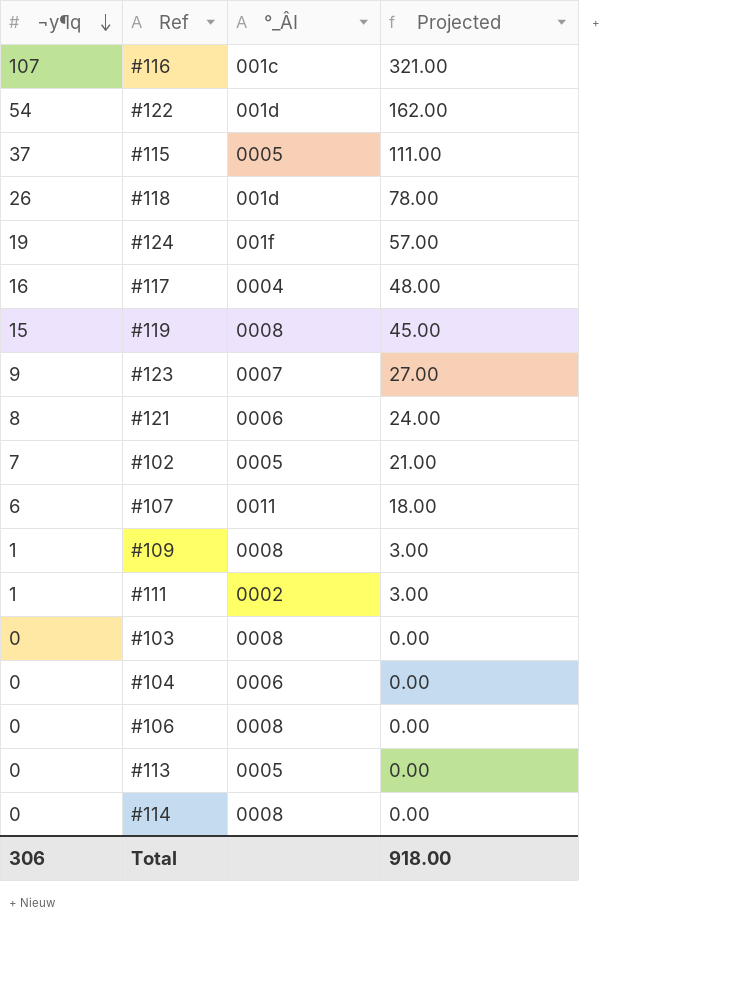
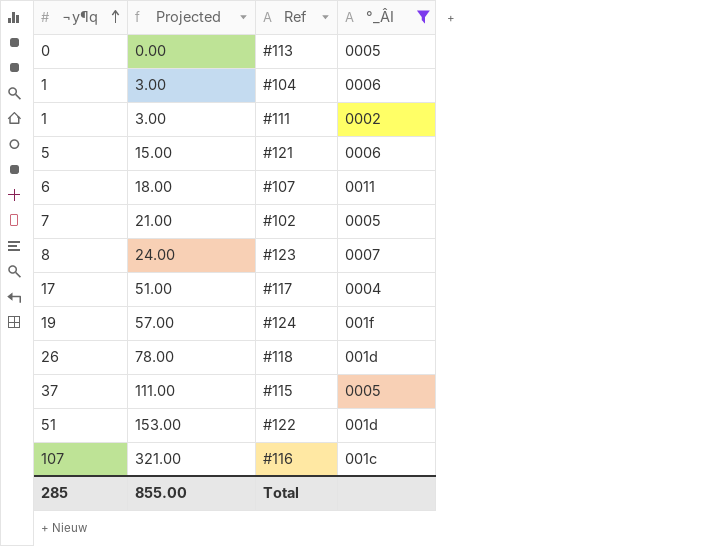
filter: none -> °_ÂI != 0008
row order: ¬y¶q descending -> ¬y¶q ascending
column Projected | position: 4 -> 2
#104 | ¬y¶q: 0 -> 1
#104 | Projected: 0.00 -> 3.00
#121 | ¬y¶q: 8 -> 5
#121 | Projected: 24.00 -> 15.00
#123 | ¬y¶q: 9 -> 8
#123 | Projected: 27.00 -> 24.00
#117 | ¬y¶q: 16 -> 17
#117 | Projected: 48.00 -> 51.00
#122 | ¬y¶q: 54 -> 51
#122 | Projected: 162.00 -> 153.00
Total | ¬y¶q: 306 -> 285
Total | Projected: 918.00 -> 855.00

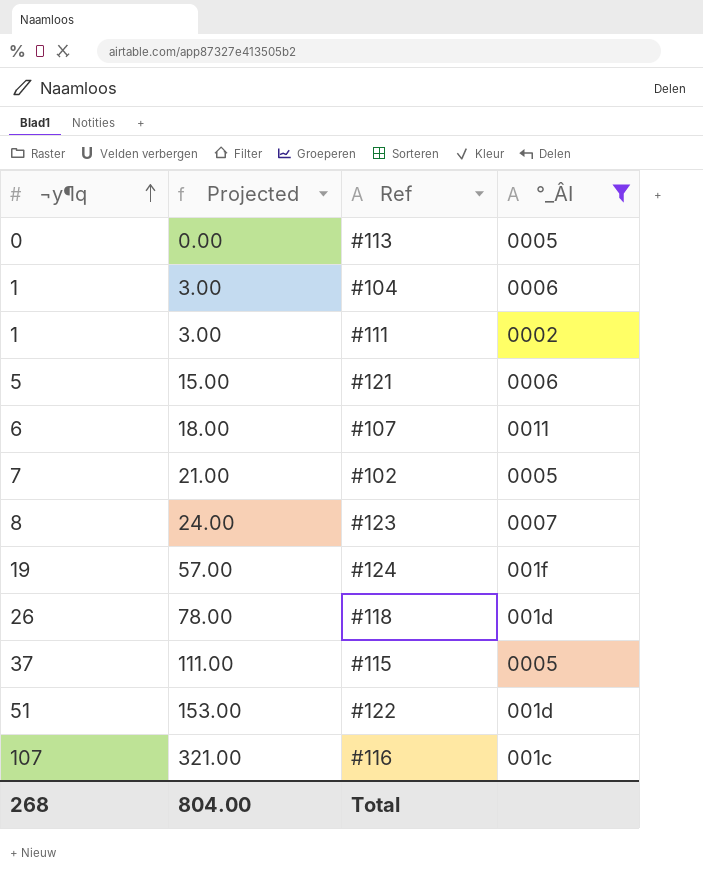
row #117: 17 | 51.00 | 0004 -> none
Total | ¬y¶q: 285 -> 268
Total | Projected: 855.00 -> 804.00

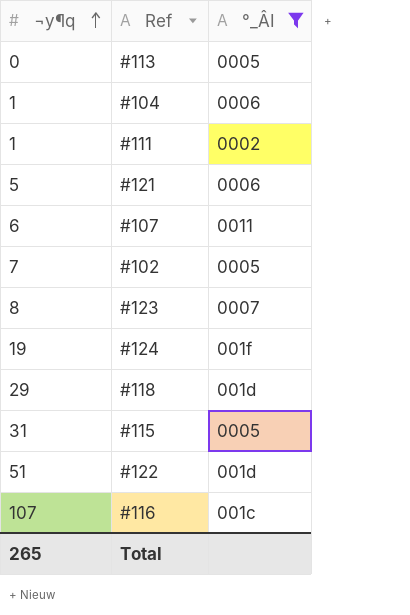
column Projected | formula: [¬y¶q] * 3 -> none
#118 | ¬y¶q: 26 -> 29
#115 | ¬y¶q: 37 -> 31
Total | ¬y¶q: 268 -> 265

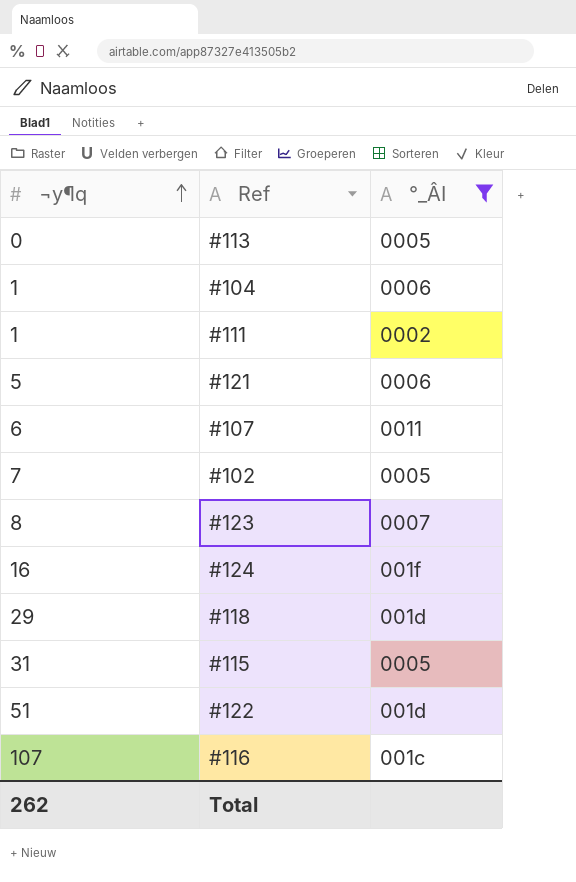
#124 | ¬y¶q: 19 -> 16
Total | ¬y¶q: 265 -> 262

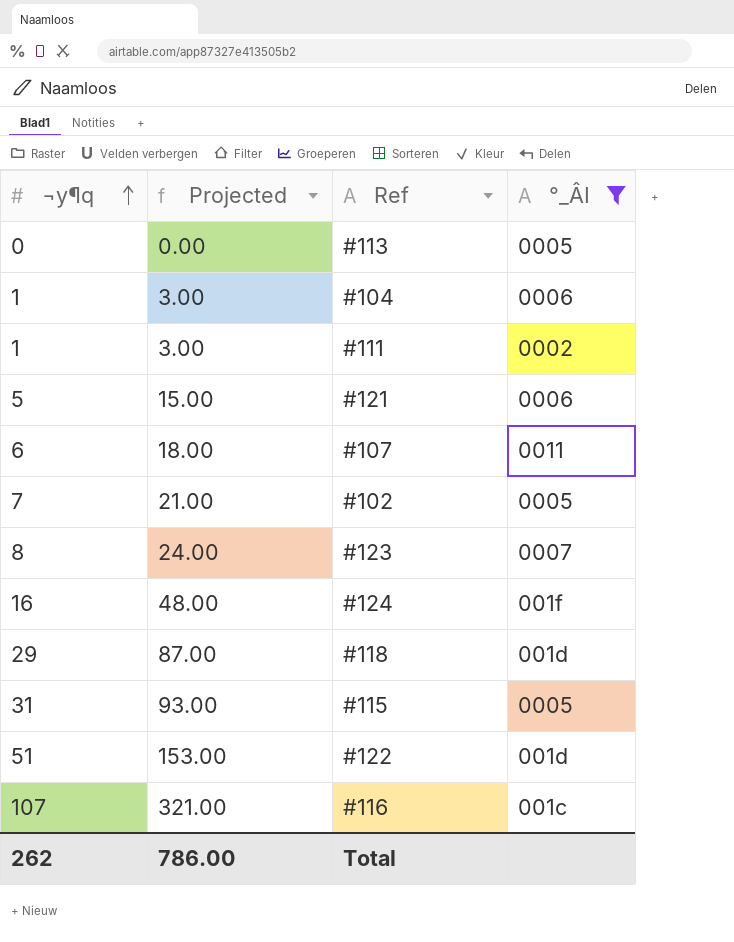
column Projected | formula: none -> [¬y¶q] * 3

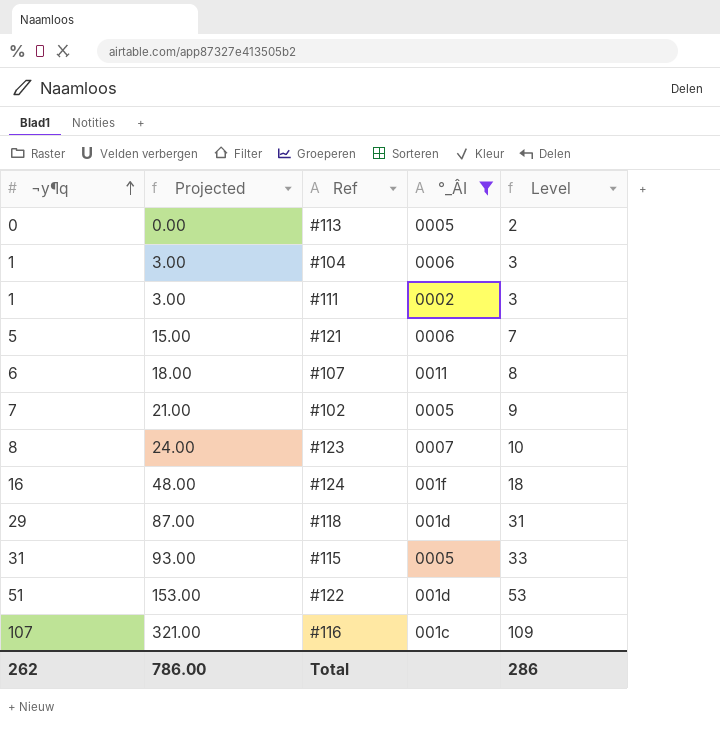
column Level | formula: none -> [¬y¶q] + 2

